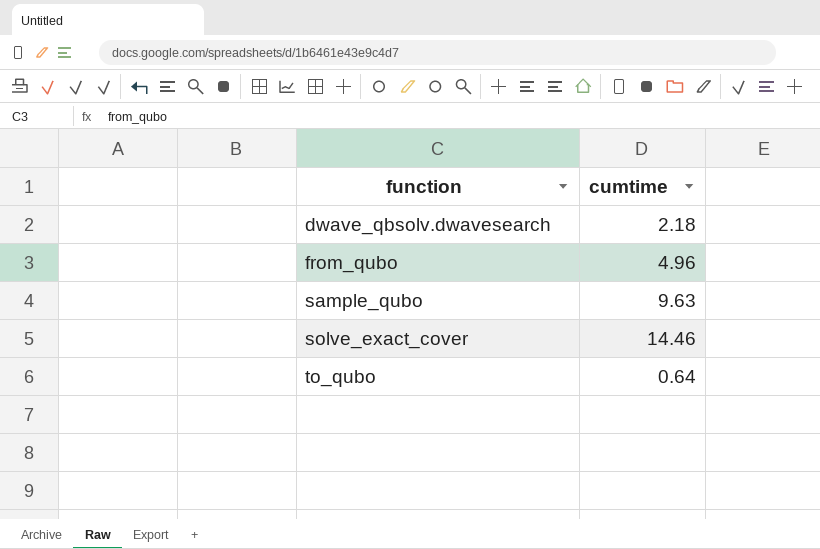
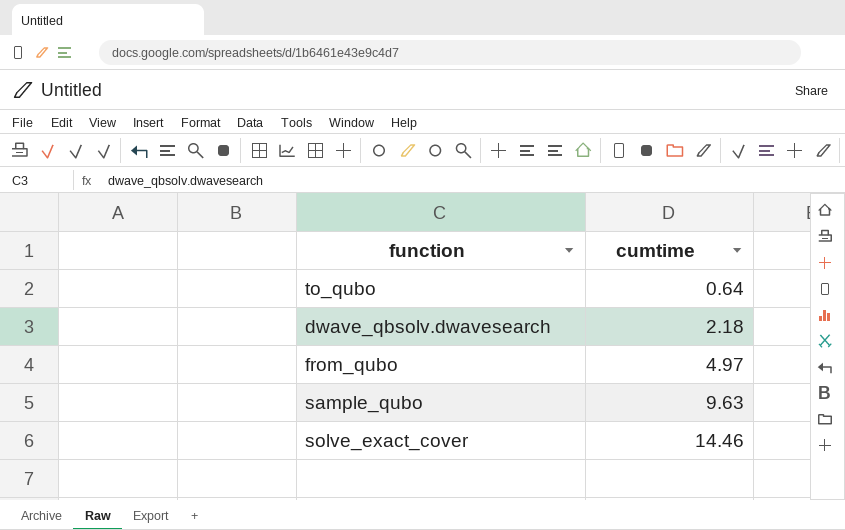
row order: function ascending -> cumtime ascending
from_qubo | cumtime: 4.96 -> 4.97

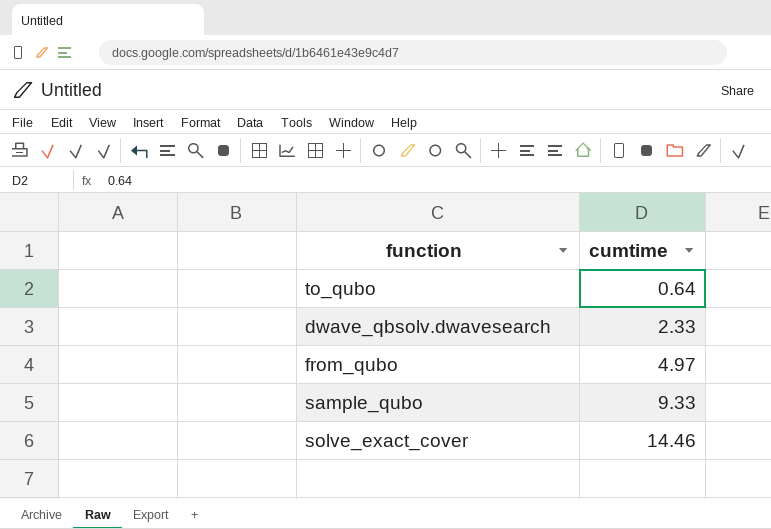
dwave_qbsolv.dwavesearch | cumtime: 2.18 -> 2.33
sample_qubo | cumtime: 9.63 -> 9.33

